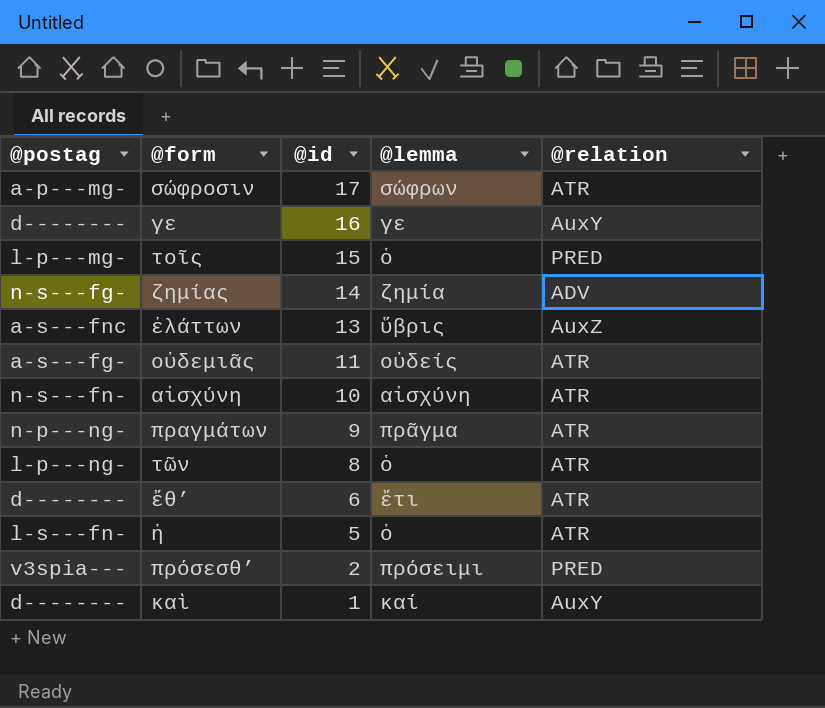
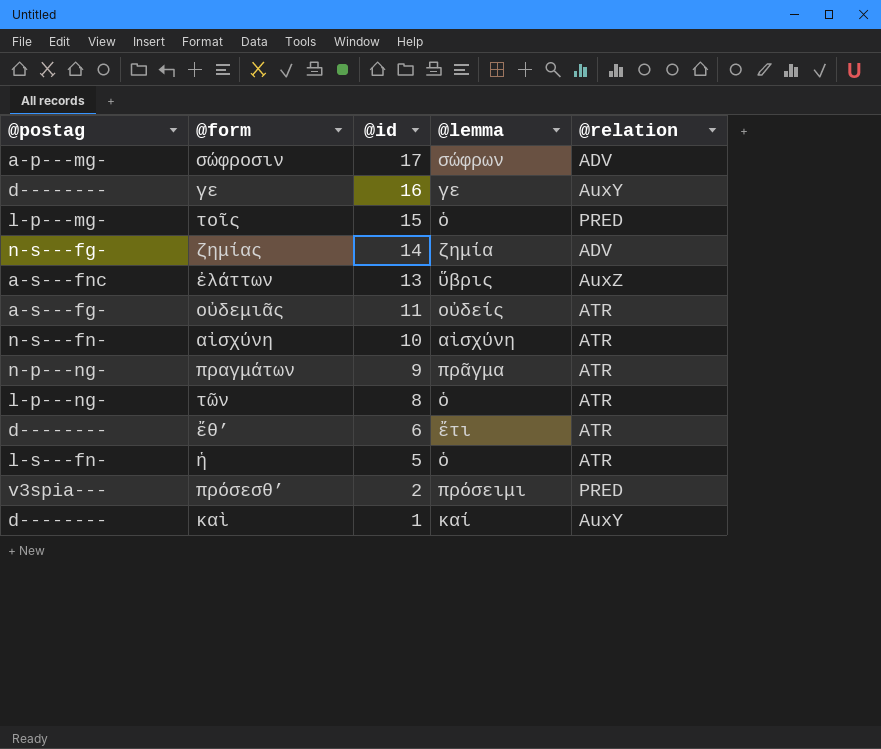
σώφροσιν | @relation: ATR -> ADV

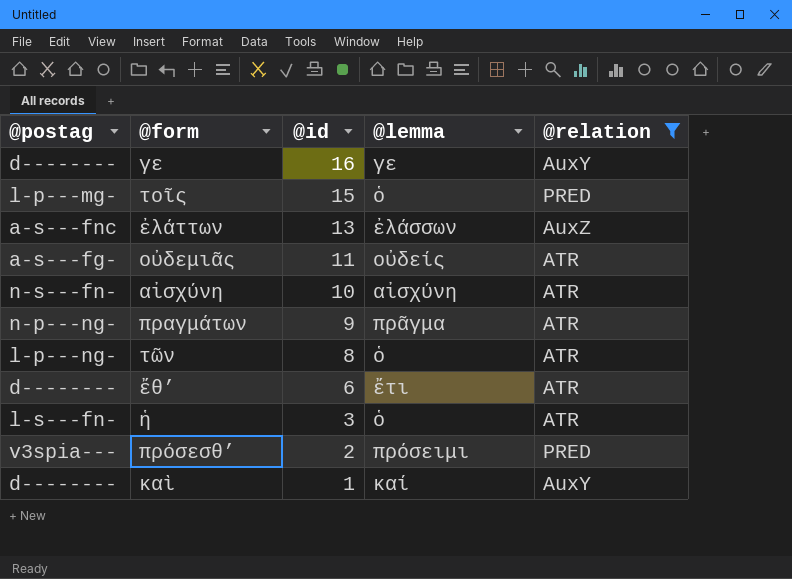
filter: none -> @relation != ADV
ἐλάττων | @lemma: ὕβρις -> ἐλάσσων
ἡ | @id: 5 -> 3

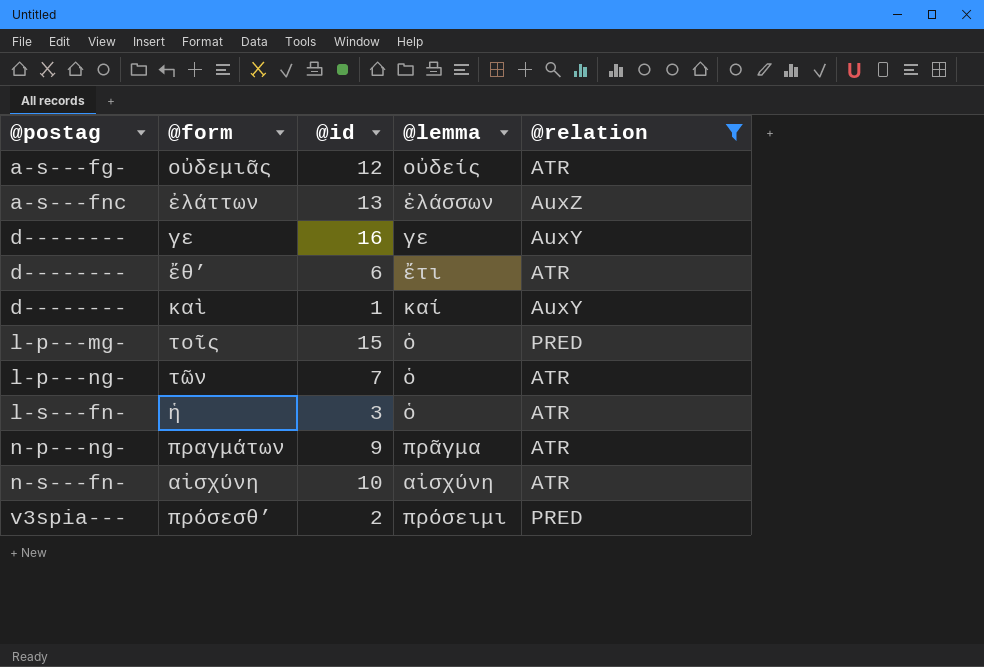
row order: @id descending -> @postag ascending
οὐδεμιᾶς | @id: 11 -> 12
τῶν | @id: 8 -> 7

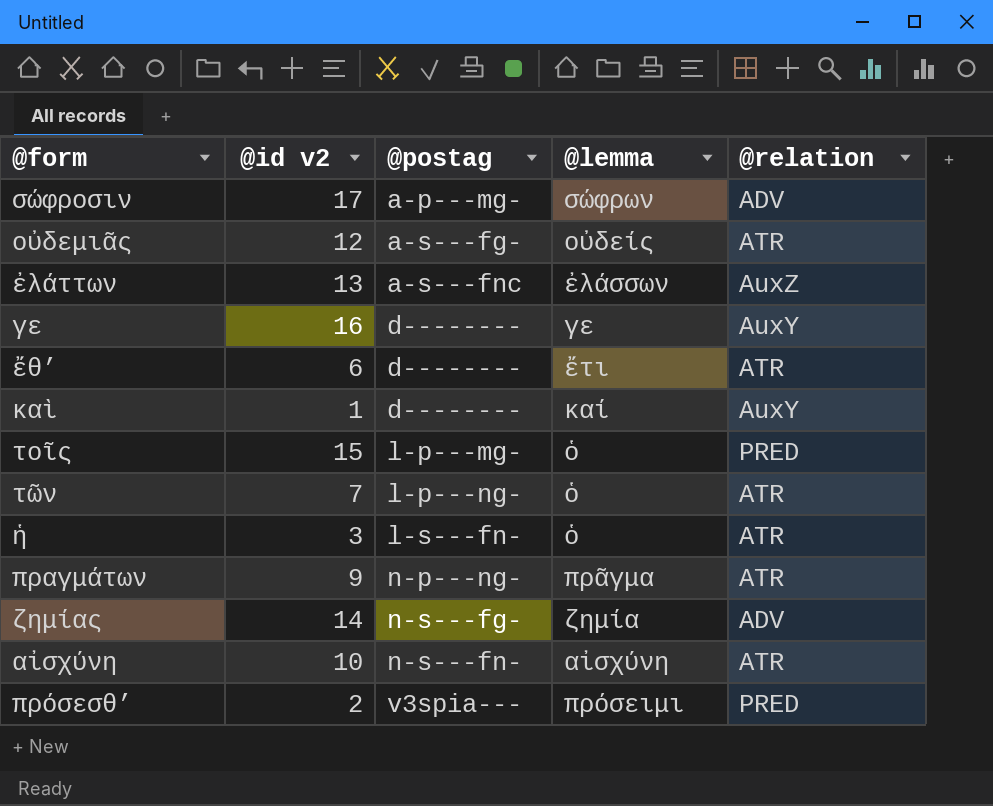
filter: @relation != ADV -> none
column name: @id -> @id v2
column @postag | position: 1 -> 3

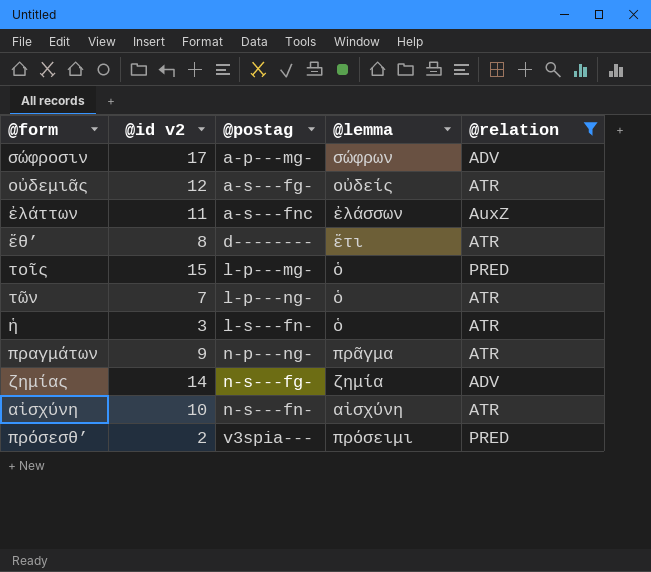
filter: none -> @relation != AuxY
ἐλάττων | @id v2: 13 -> 11
ἔθ’ | @id v2: 6 -> 8

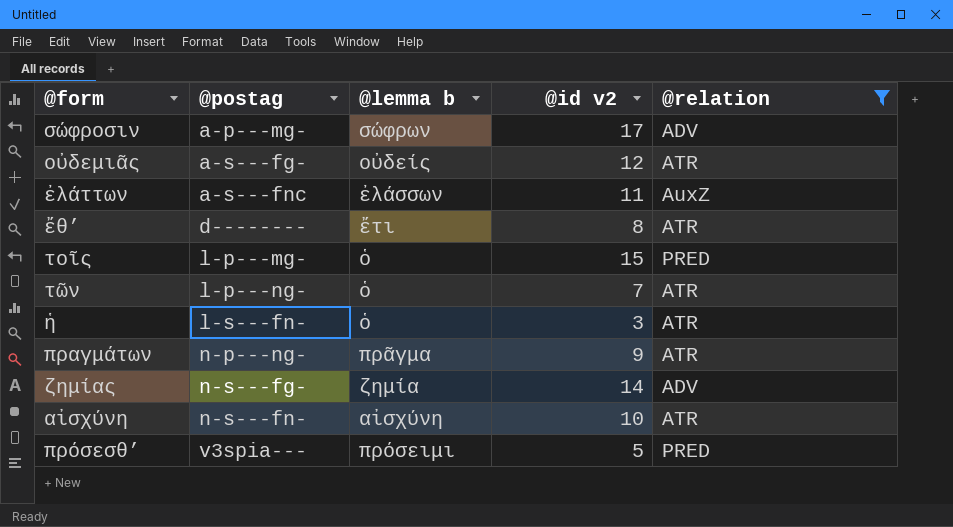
column name: @lemma -> @lemma b
column @id v2 | position: 2 -> 4
πρόσεσθ’ | @id v2: 2 -> 5

